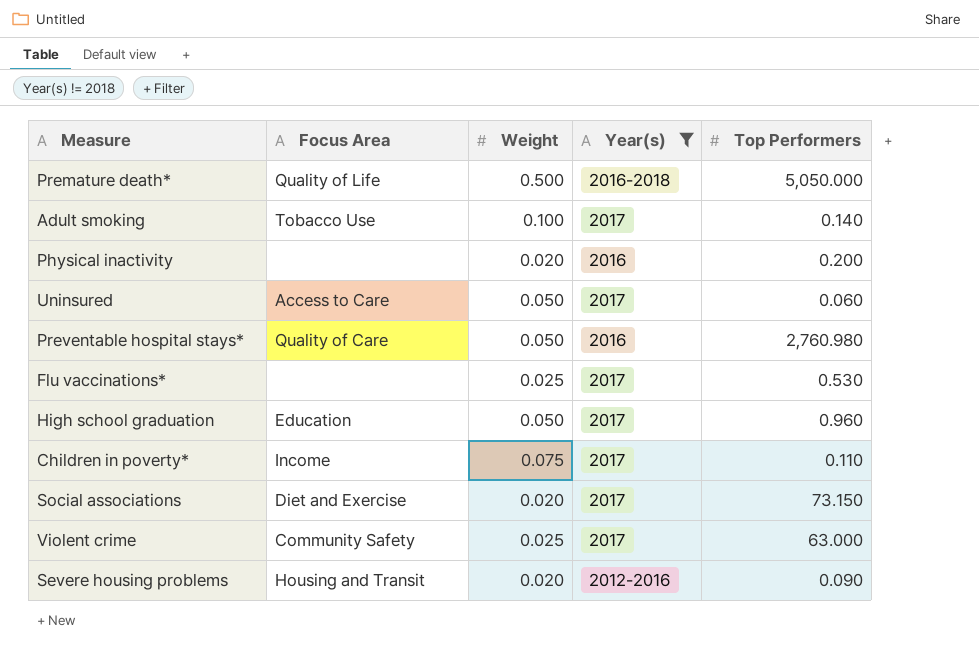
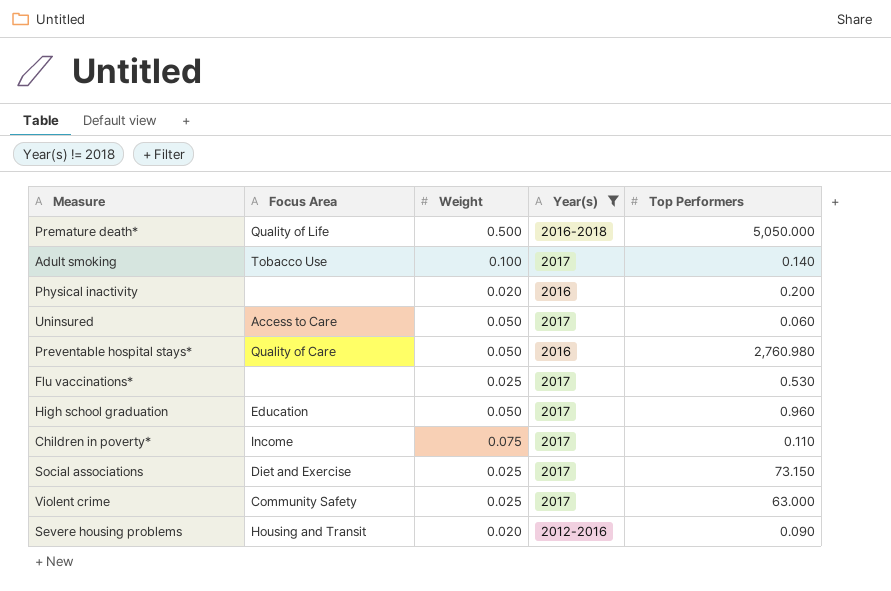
Social associations | Weight: 0.020 -> 0.025

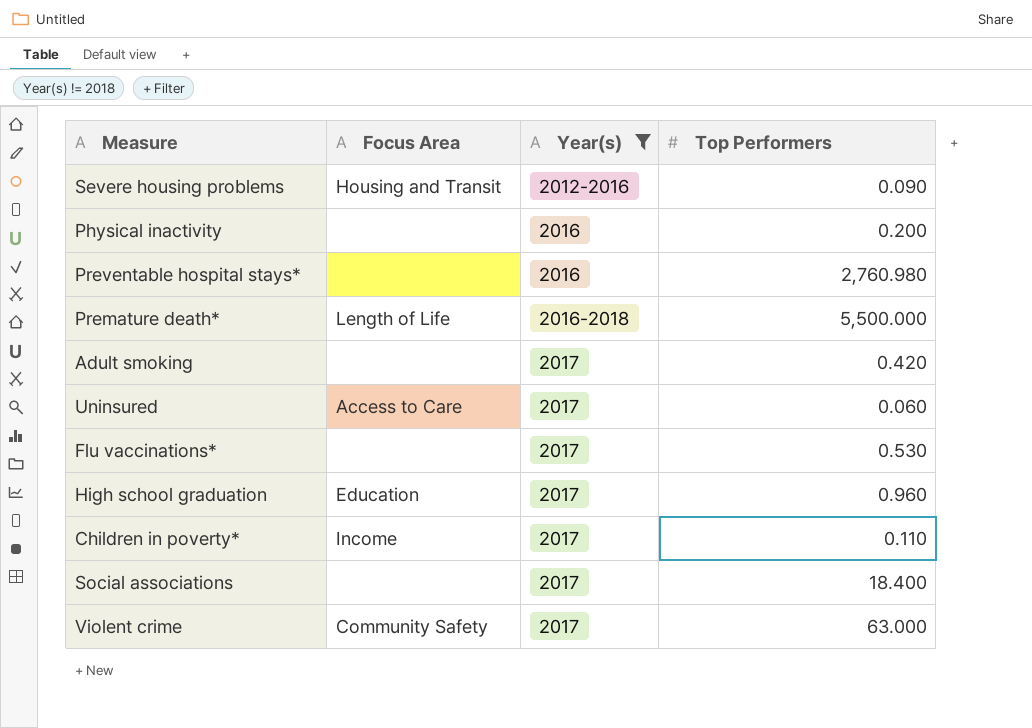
row order: none -> Year(s) ascending
column Weight | position: 3 -> none
Preventable hospital stays* | Focus Area: Quality of Care -> none
Premature death* | Focus Area: Quality of Life -> Length of Life
Premature death* | Top Performers: 5,050.000 -> 5,500.000
Adult smoking | Focus Area: Tobacco Use -> none
Adult smoking | Top Performers: 0.140 -> 0.420
Social associations | Focus Area: Diet and Exercise -> none
Social associations | Top Performers: 73.150 -> 18.400

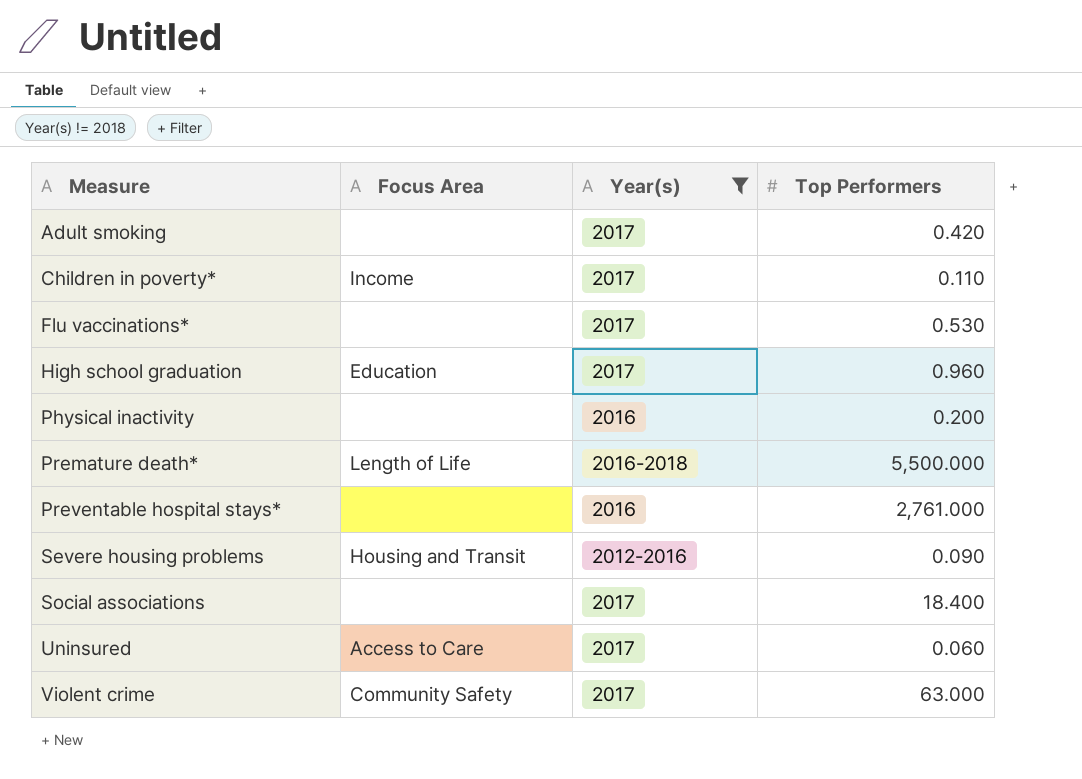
row order: Year(s) ascending -> Measure ascending
Preventable hospital stays* | Top Performers: 2,760.980 -> 2,761.000

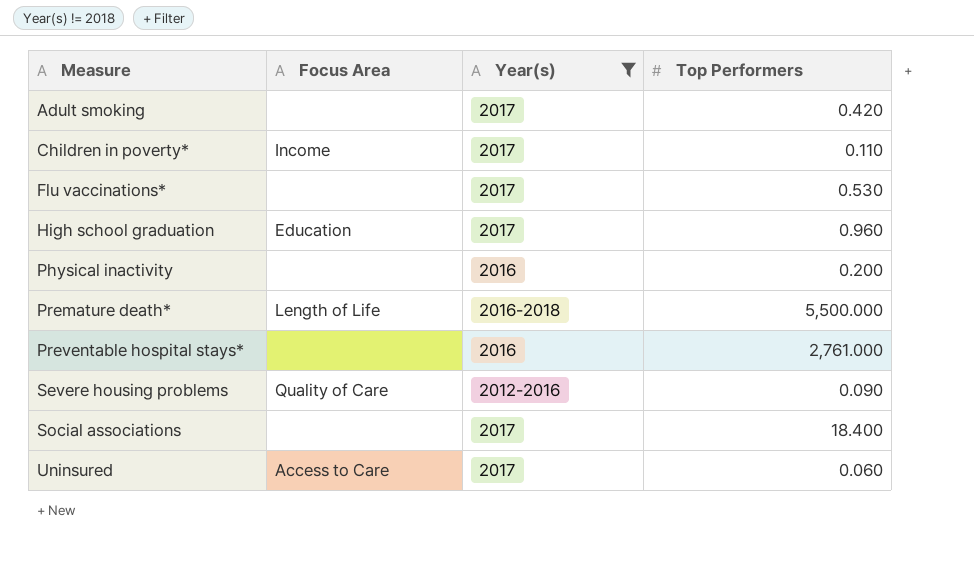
row Violent crime: Community Safety | 2017 | 63.000 -> none
Severe housing problems | Focus Area: Housing and Transit -> Quality of Care

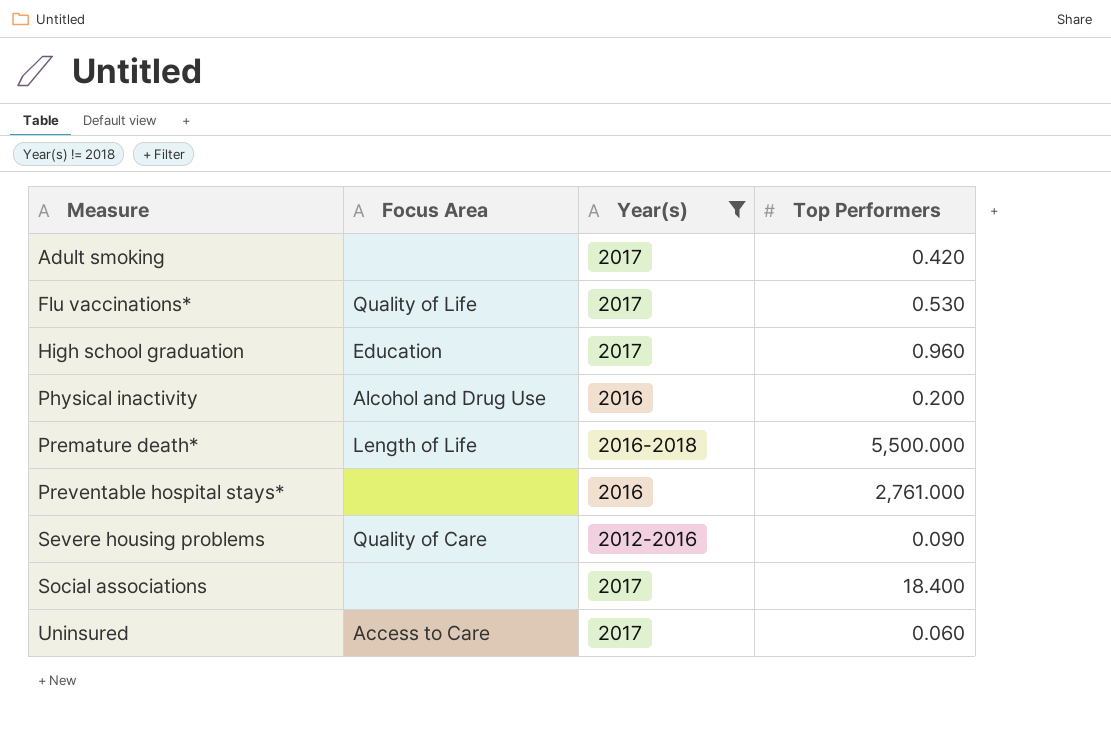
row Children in poverty*: Income | 2017 | 0.110 -> none
Flu vaccinations* | Focus Area: none -> Quality of Life
Physical inactivity | Focus Area: none -> Alcohol and Drug Use

